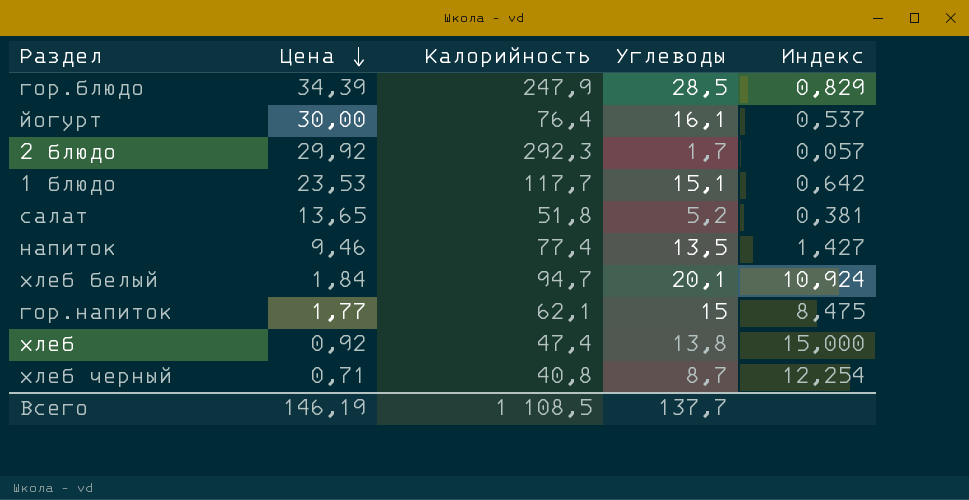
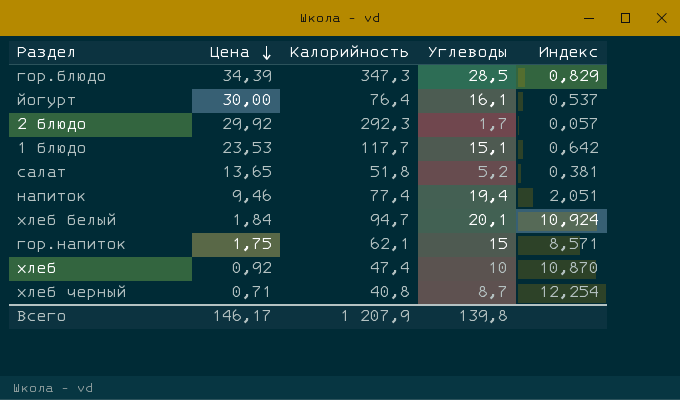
гор.блюдо | Калорийность: 247,9 -> 347,3
напиток | Углеводы: 13,5 -> 19,4
напиток | Индекс: 1,427 -> 2,051
гор.напиток | Цена: 1,77 -> 1,75
гор.напиток | Индекс: 8,475 -> 8,571
хлеб | Углеводы: 13,8 -> 10
хлеб | Индекс: 15,000 -> 10,870
Всего | Цена: 146,19 -> 146,17
Всего | Калорийность: 1 108,5 -> 1 207,9
Всего | Углеводы: 137,7 -> 139,8

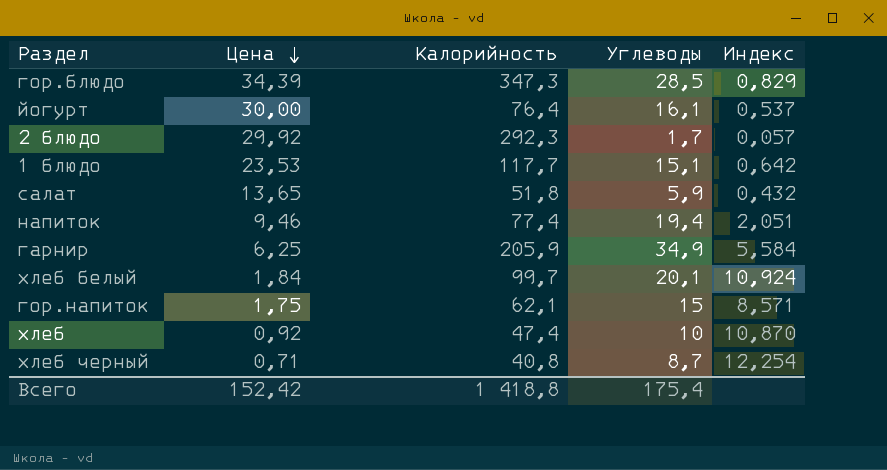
салат | Углеводы: 5,2 -> 5,9
салат | Индекс: 0,381 -> 0,432
row гарнир: none -> 6,25 | 205,9 | 34,9 | 5,584
хлеб белый | Калорийность: 94,7 -> 99,7
Всего | Цена: 146,17 -> 152,42
Всего | Калорийность: 1 207,9 -> 1 418,8
Всего | Углеводы: 139,8 -> 175,4

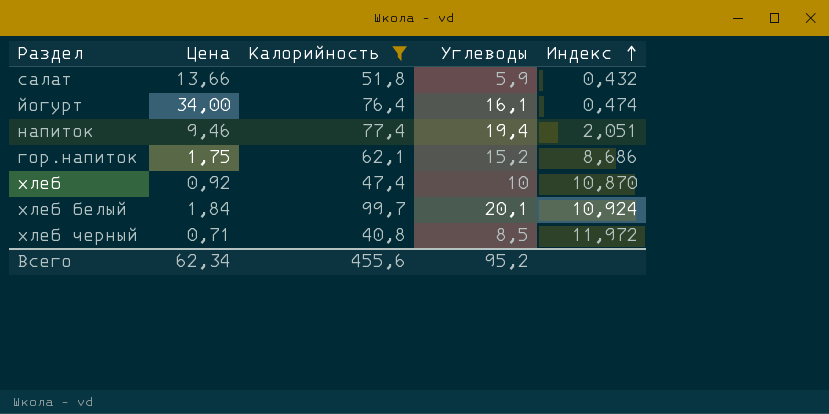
filter: none -> Калорийность <= 99,7
row order: Цена descending -> Индекс ascending
салат | Цена: 13,65 -> 13,66
йогурт | Цена: 30,00 -> 34,00
йогурт | Индекс: 0,537 -> 0,474
гор.напиток | Углеводы: 15 -> 15,2
гор.напиток | Индекс: 8,571 -> 8,686
хлеб черный | Углеводы: 8,7 -> 8,5
хлеб черный | Индекс: 12,254 -> 11,972
Всего | Цена: 152,42 -> 62,34
Всего | Калорийность: 1 418,8 -> 455,6
Всего | Углеводы: 175,4 -> 95,2

